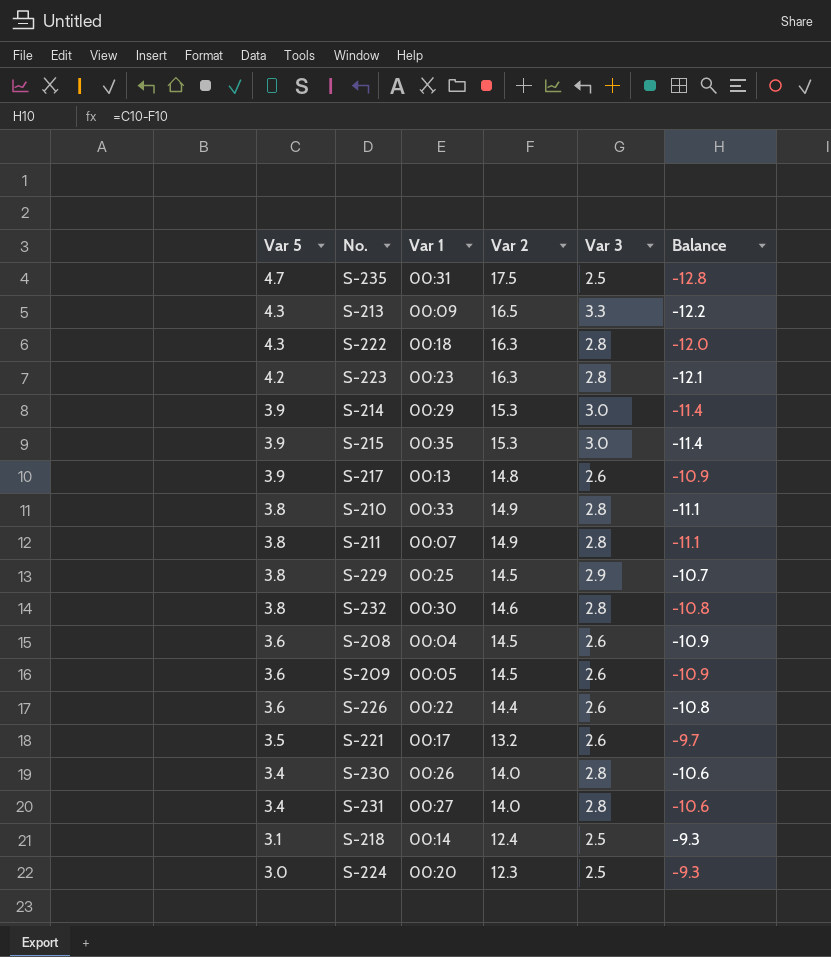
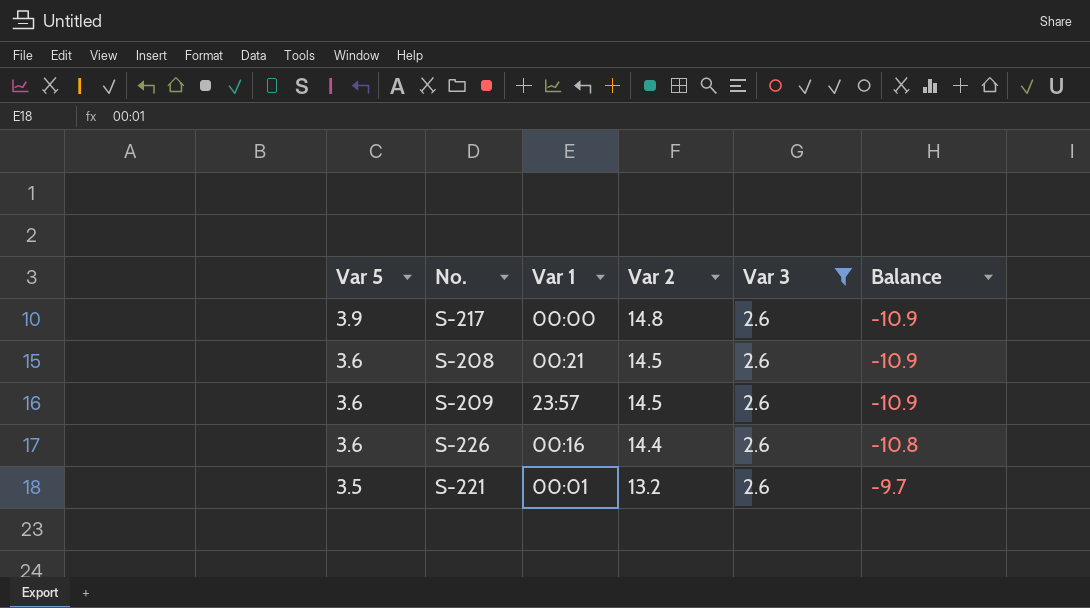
filter: none -> Var 3 = 2.6
S-217 | Var 1: 00:13 -> 00:00
S-208 | Var 1: 00:04 -> 00:21
S-209 | Var 1: 00:05 -> 23:57
S-226 | Var 1: 00:22 -> 00:16
S-221 | Var 1: 00:17 -> 00:01

